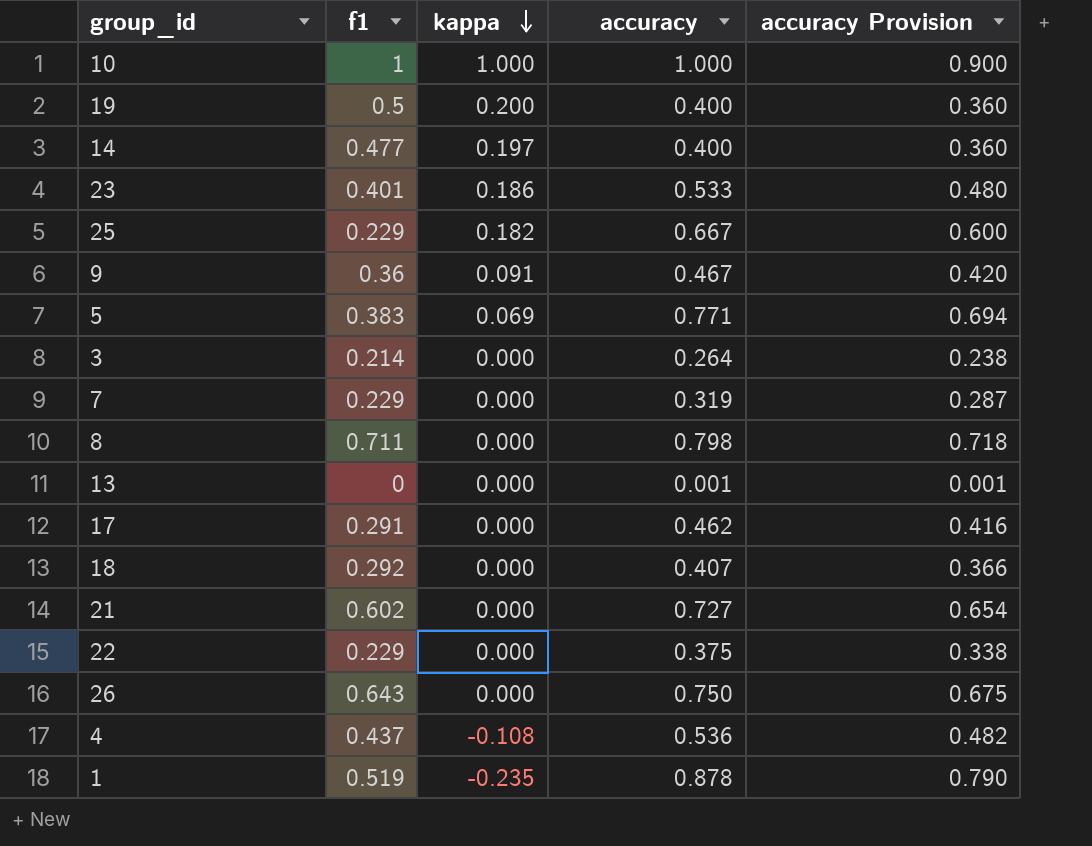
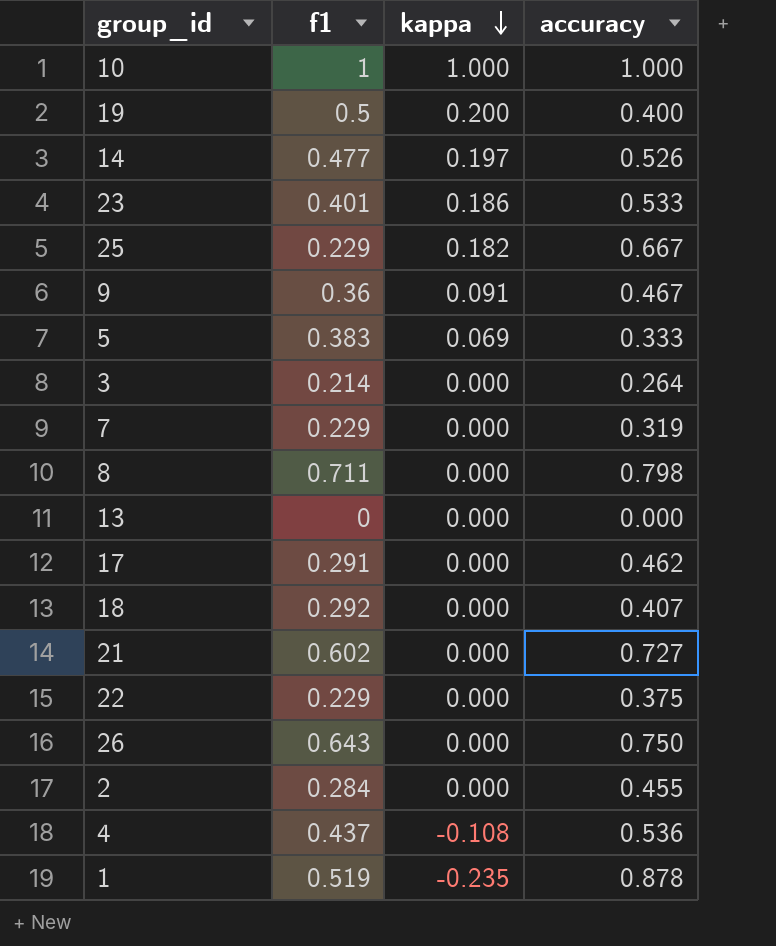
column accuracy Provision | formula: [accuracy] * 0.9 -> none
14 | accuracy: 0.400 -> 0.526
5 | accuracy: 0.771 -> 0.333
13 | accuracy: 0.001 -> 0.000
row 2: none -> 0.284 | 0.000 | 0.455

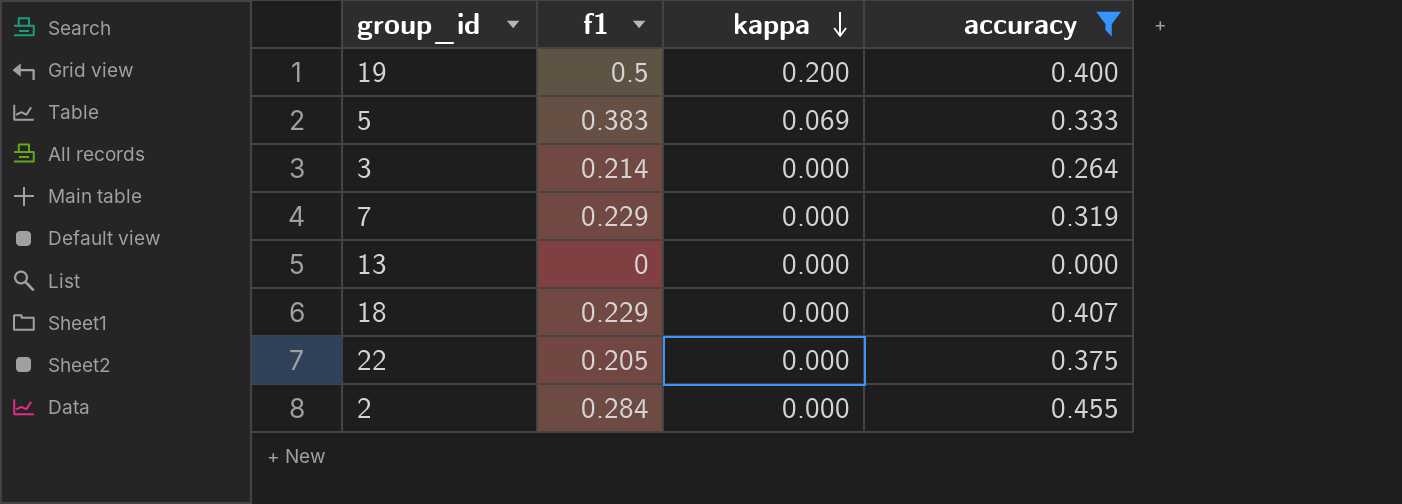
filter: none -> accuracy <= 0.455
18 | f1: 0.292 -> 0.229
22 | f1: 0.229 -> 0.205

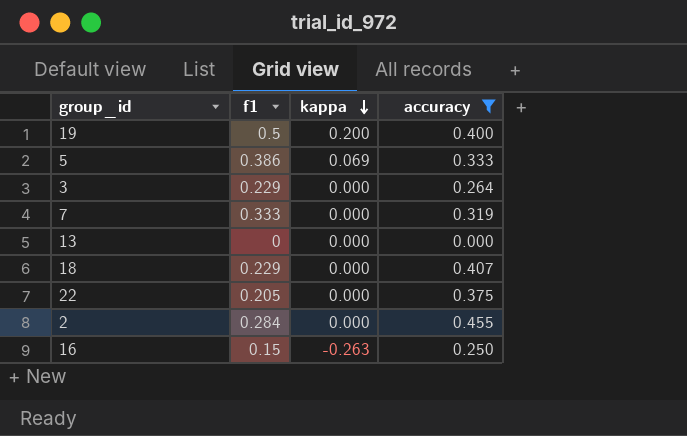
5 | f1: 0.383 -> 0.386
3 | f1: 0.214 -> 0.229
7 | f1: 0.229 -> 0.333
row 16: none -> 0.15 | -0.263 | 0.250

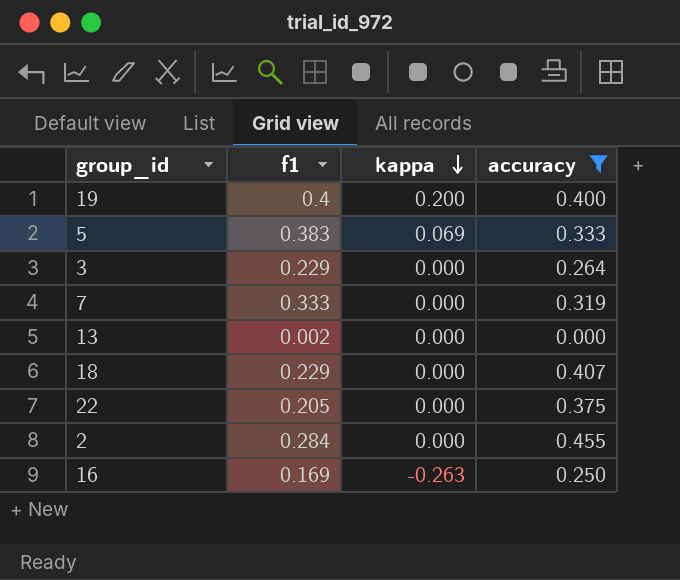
19 | f1: 0.5 -> 0.4
5 | f1: 0.386 -> 0.383
13 | f1: 0 -> 0.002
16 | f1: 0.15 -> 0.169

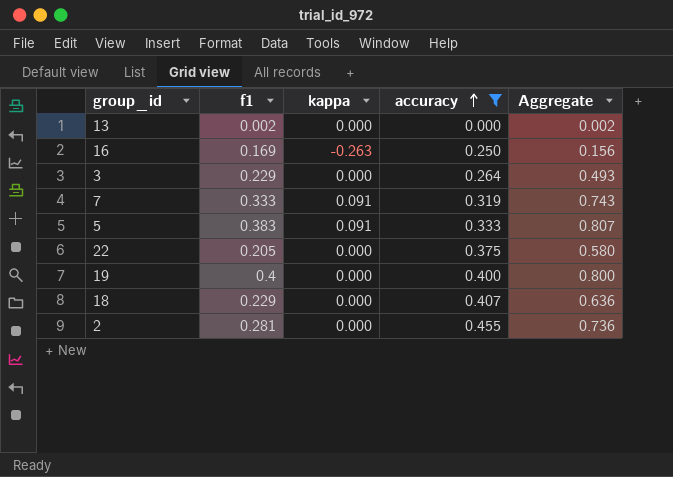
row order: kappa descending -> accuracy ascending
column Aggregate | formula: none -> [f1] + [kappa] + [accuracy]
7 | kappa: 0.000 -> 0.091
5 | kappa: 0.069 -> 0.091
19 | kappa: 0.200 -> 0.000
2 | f1: 0.284 -> 0.281

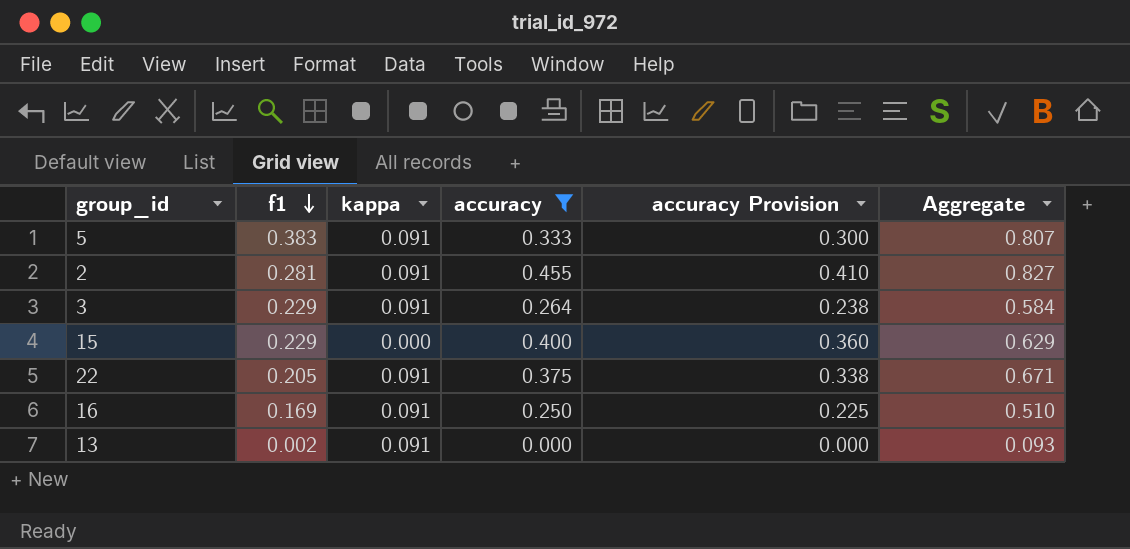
row order: accuracy ascending -> f1 descending
column accuracy Provision | formula: none -> [accuracy] * 0.9
row 7: 0.333 | 0.091 | 0.319 | 0.743 -> none
row 19: 0.4 | 0.000 | 0.400 | 0.800 -> none
row 18: 0.229 | 0.000 | 0.407 | 0.636 -> none
2 | kappa: 0.000 -> 0.091
2 | Aggregate: 0.736 -> 0.827
3 | kappa: 0.000 -> 0.091
3 | Aggregate: 0.493 -> 0.584
row 15: none -> 0.229 | 0.000 | 0.400 | 0.360 | 0.629
22 | kappa: 0.000 -> 0.091
22 | Aggregate: 0.580 -> 0.671
16 | kappa: -0.263 -> 0.091
16 | Aggregate: 0.156 -> 0.510
13 | kappa: 0.000 -> 0.091
13 | Aggregate: 0.002 -> 0.093

